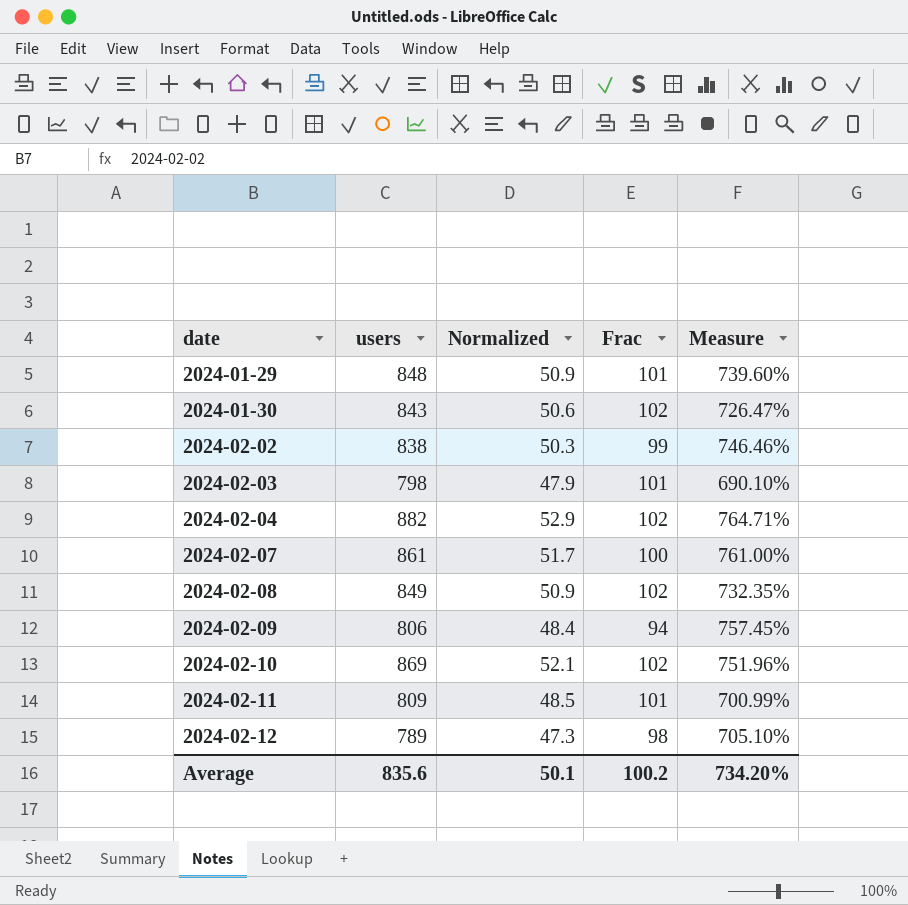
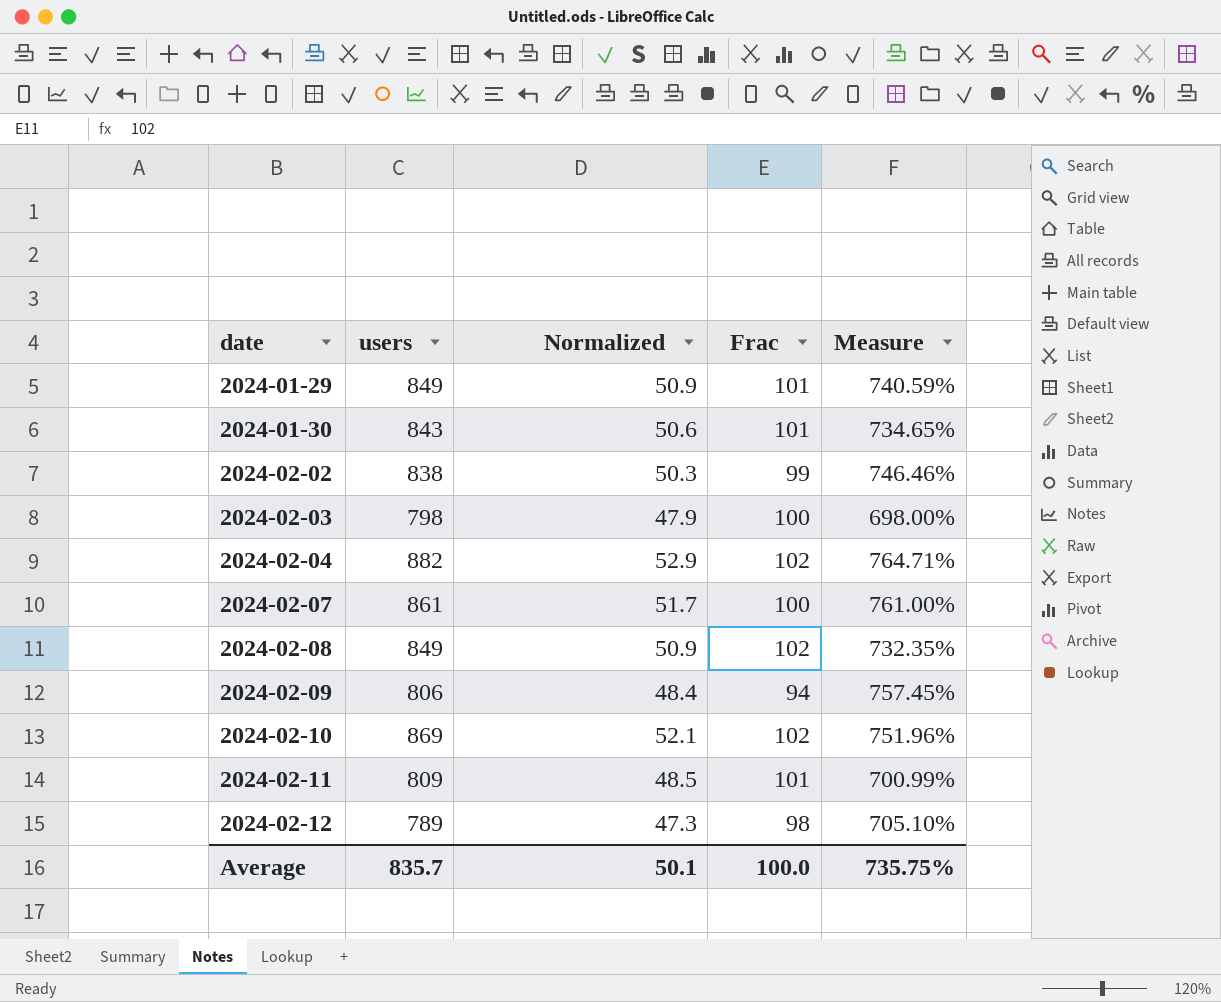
2024-01-29 | users: 848 -> 849
2024-01-29 | Measure: 739.60% -> 740.59%
2024-01-30 | Frac: 102 -> 101
2024-01-30 | Measure: 726.47% -> 734.65%
2024-02-03 | Frac: 101 -> 100
2024-02-03 | Measure: 690.10% -> 698.00%
Average | users: 835.6 -> 835.7
Average | Frac: 100.2 -> 100.0
Average | Measure: 734.20% -> 735.75%

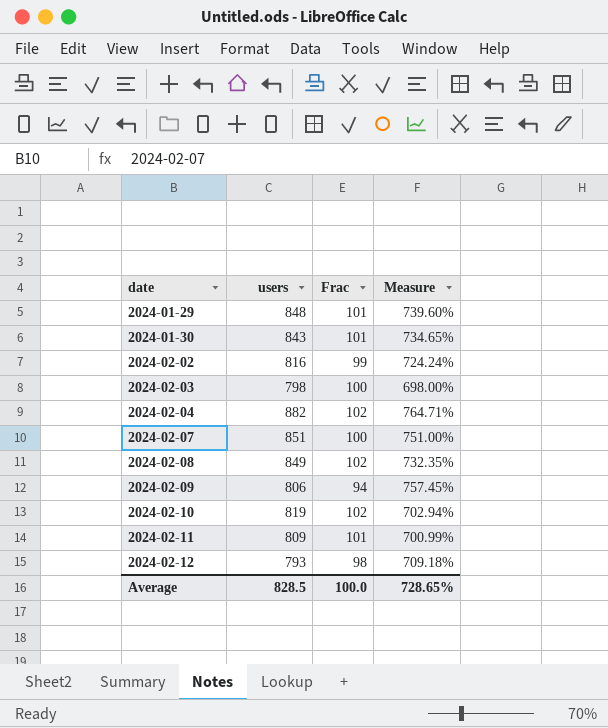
column Normalized | formula: [users] * 0.06 -> none
2024-01-29 | users: 849 -> 848
2024-01-29 | Measure: 740.59% -> 739.60%
2024-02-02 | users: 838 -> 816
2024-02-02 | Measure: 746.46% -> 724.24%
2024-02-07 | users: 861 -> 851
2024-02-07 | Measure: 761.00% -> 751.00%
2024-02-10 | users: 869 -> 819
2024-02-10 | Measure: 751.96% -> 702.94%
2024-02-12 | users: 789 -> 793
2024-02-12 | Measure: 705.10% -> 709.18%
Average | users: 835.7 -> 828.5
Average | Measure: 735.75% -> 728.65%

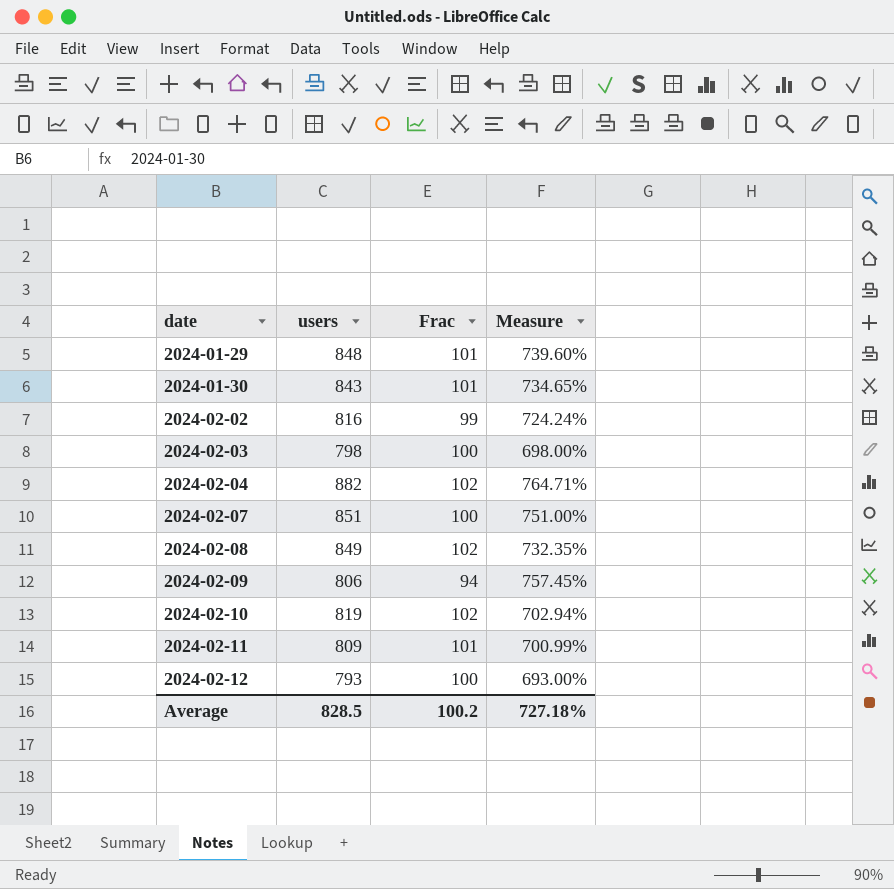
2024-02-12 | Frac: 98 -> 100
2024-02-12 | Measure: 709.18% -> 693.00%
Average | Frac: 100.0 -> 100.2
Average | Measure: 728.65% -> 727.18%

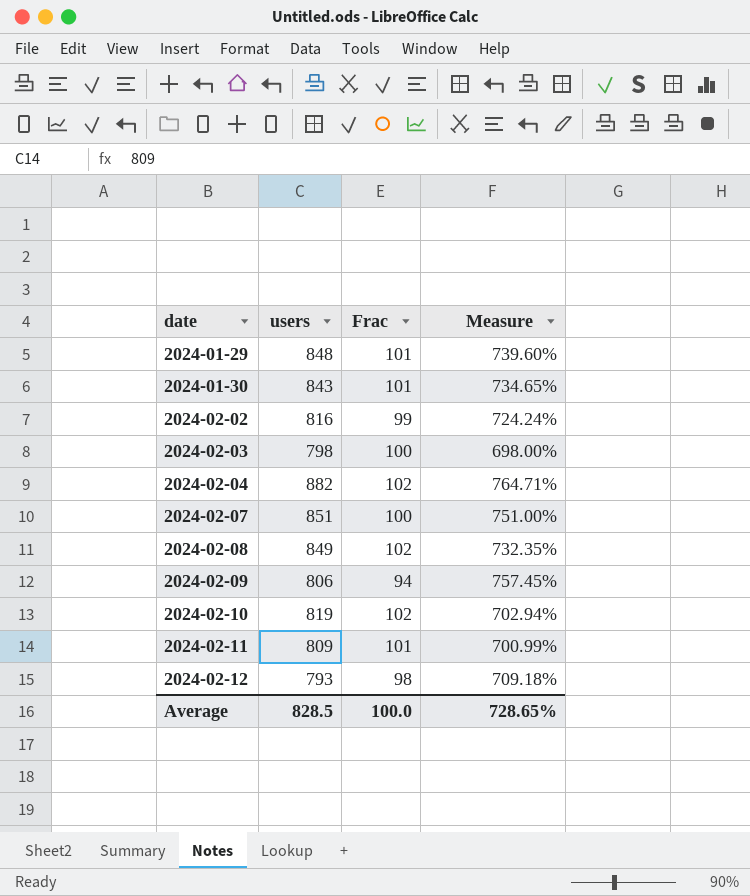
2024-02-12 | Frac: 100 -> 98
2024-02-12 | Measure: 693.00% -> 709.18%
Average | Frac: 100.2 -> 100.0
Average | Measure: 727.18% -> 728.65%

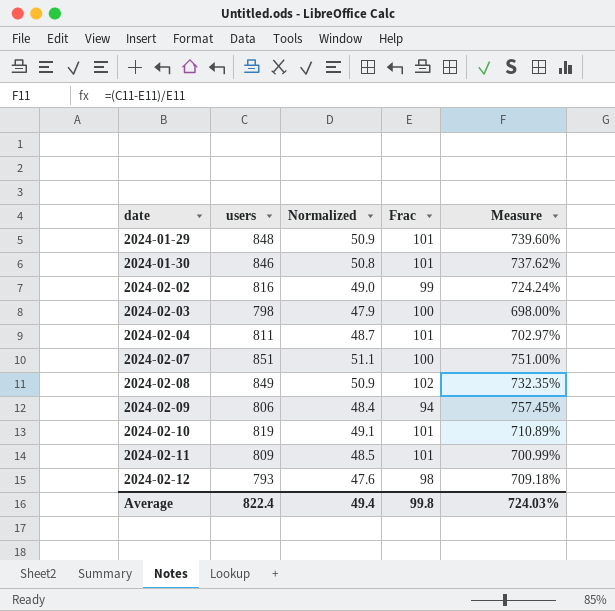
column Normalized | formula: none -> [users] * 0.06
2024-01-30 | users: 843 -> 846
2024-01-30 | Measure: 734.65% -> 737.62%
2024-02-04 | users: 882 -> 811
2024-02-04 | Frac: 102 -> 101
2024-02-04 | Measure: 764.71% -> 702.97%
2024-02-10 | Frac: 102 -> 101
2024-02-10 | Measure: 702.94% -> 710.89%
Average | users: 828.5 -> 822.4
Average | Frac: 100.0 -> 99.8
Average | Measure: 728.65% -> 724.03%

